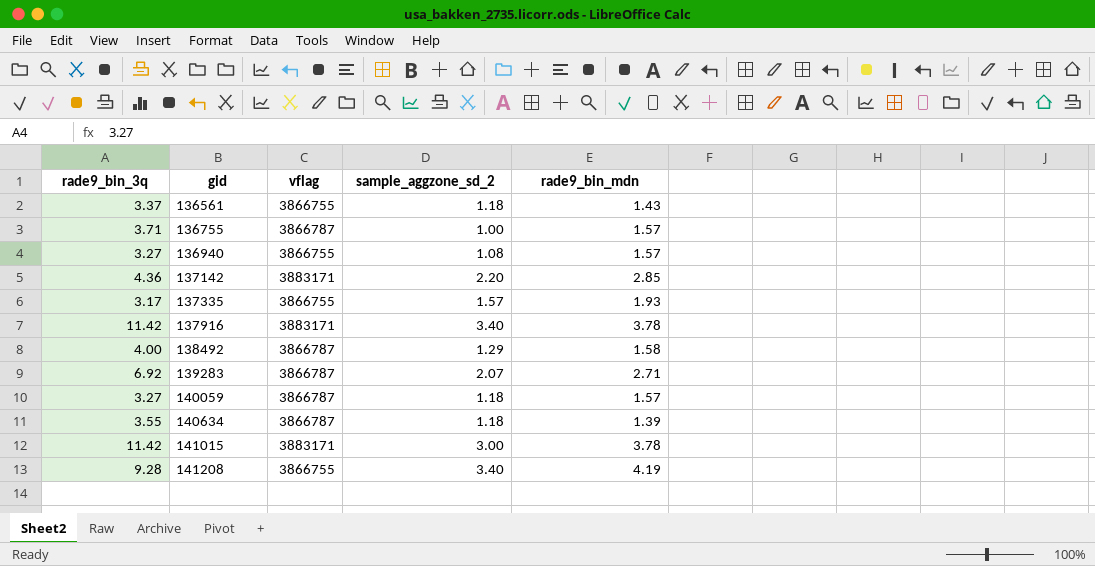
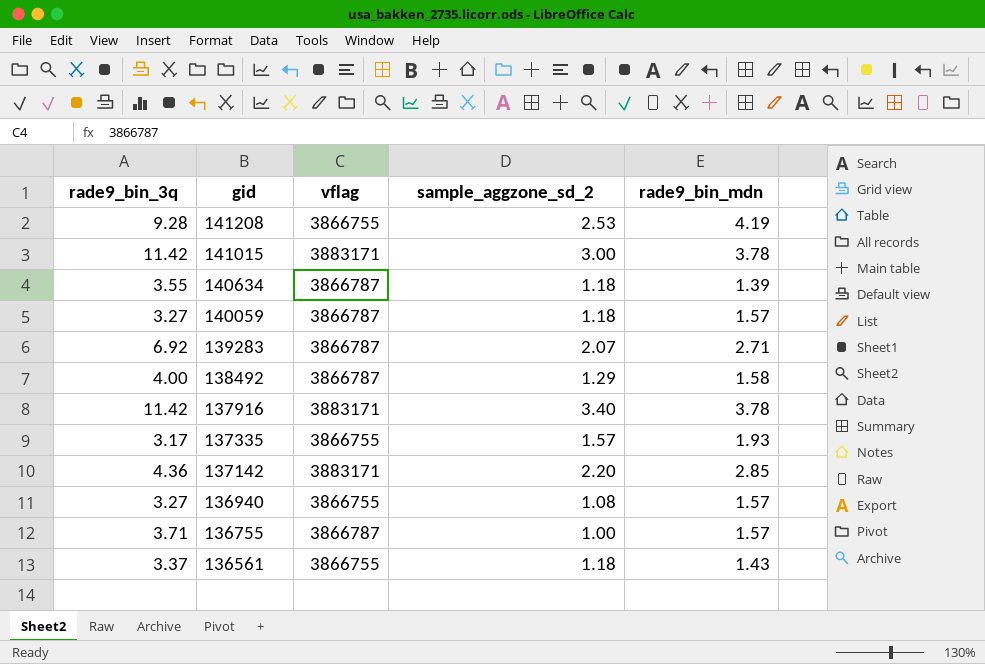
row order: gid ascending -> gid descending
141208 | sample_aggzone_sd_2: 3.40 -> 2.53

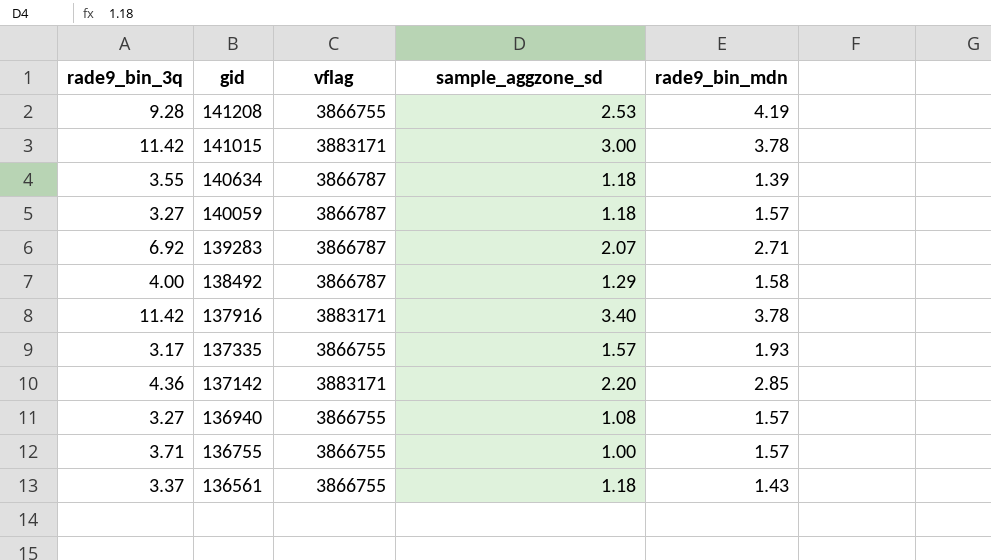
column name: sample_aggzone_sd_2 -> sample_aggzone_sd
136755 | vflag: 3866787 -> 3866755

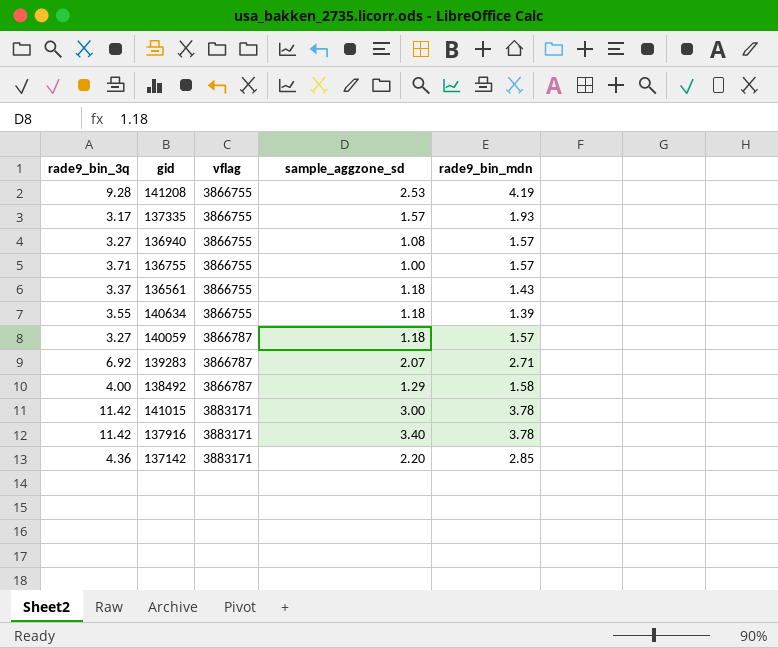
row order: gid descending -> vflag ascending
140634 | vflag: 3866787 -> 3866755

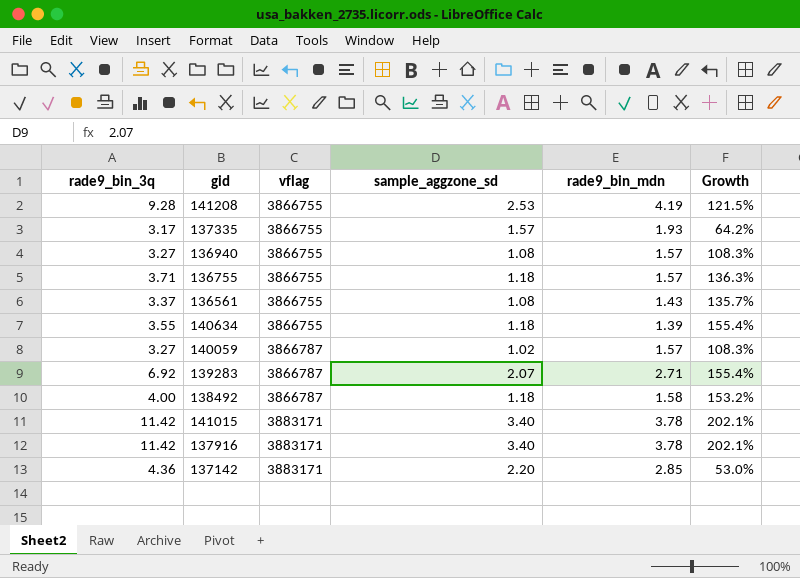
column Growth | formula: none -> ([rade9_bin_3q] - [rade9_bin_mdn]) / [rade9_bin_mdn]
136755 | sample_aggzone_sd: 1.00 -> 1.18
136561 | sample_aggzone_sd: 1.18 -> 1.08
140059 | sample_aggzone_sd: 1.18 -> 1.02
138492 | sample_aggzone_sd: 1.29 -> 1.18
141015 | sample_aggzone_sd: 3.00 -> 3.40

